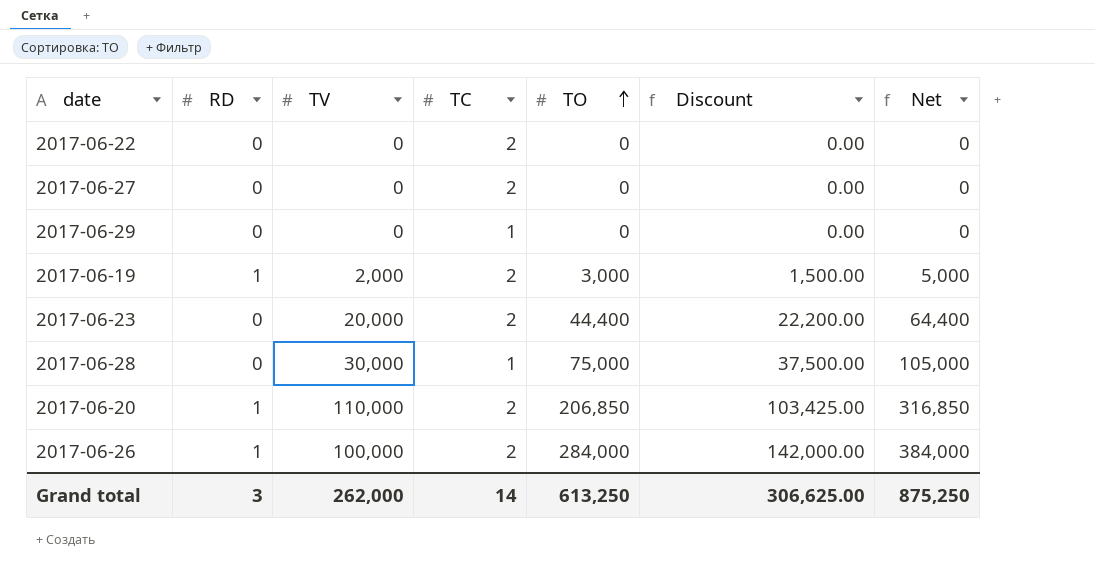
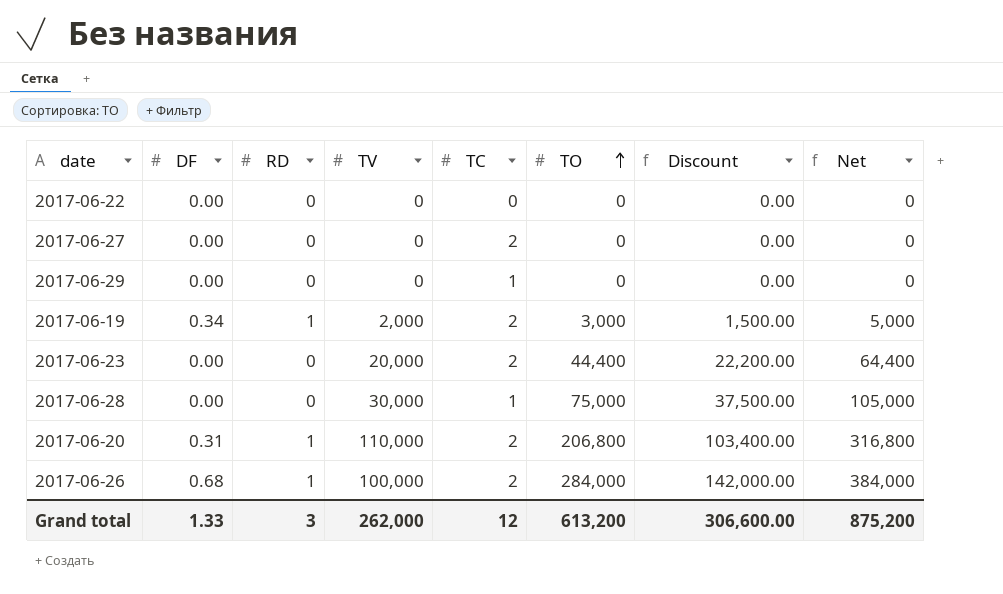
column DF | position: none -> 2
2017-06-22 | TC: 2 -> 0
2017-06-20 | TO: 206,850 -> 206,800
2017-06-20 | Discount: 103,425.00 -> 103,400.00
2017-06-20 | Net: 316,850 -> 316,800
Grand total | TC: 14 -> 12
Grand total | TO: 613,250 -> 613,200
Grand total | Discount: 306,625.00 -> 306,600.00
Grand total | Net: 875,250 -> 875,200

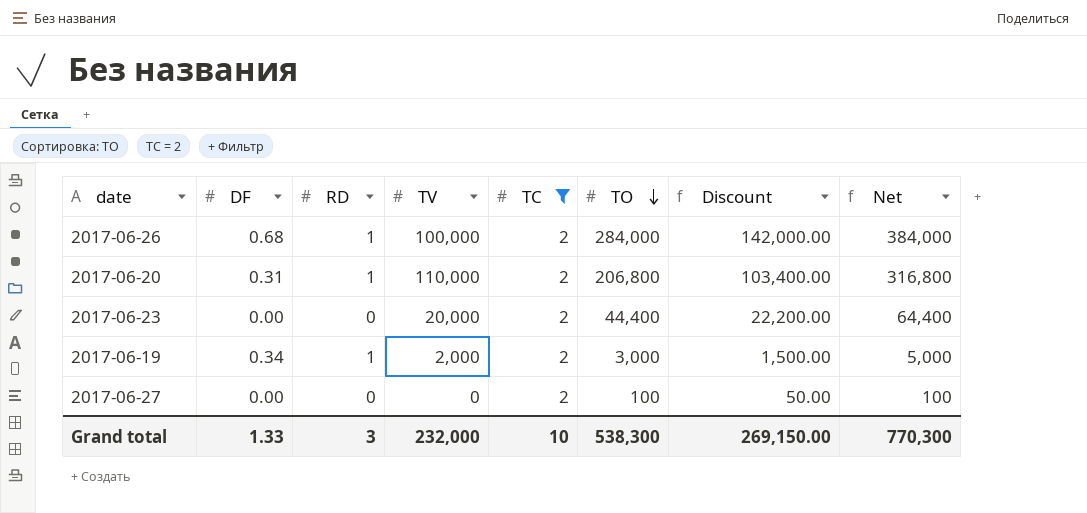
filter: none -> TC = 2
row order: TO ascending -> TO descending
2017-06-27 | TO: 0 -> 100
2017-06-27 | Discount: 0.00 -> 50.00
2017-06-27 | Net: 0 -> 100
Grand total | TV: 262,000 -> 232,000
Grand total | TC: 12 -> 10
Grand total | TO: 613,200 -> 538,300
Grand total | Discount: 306,600.00 -> 269,150.00
Grand total | Net: 875,200 -> 770,300

